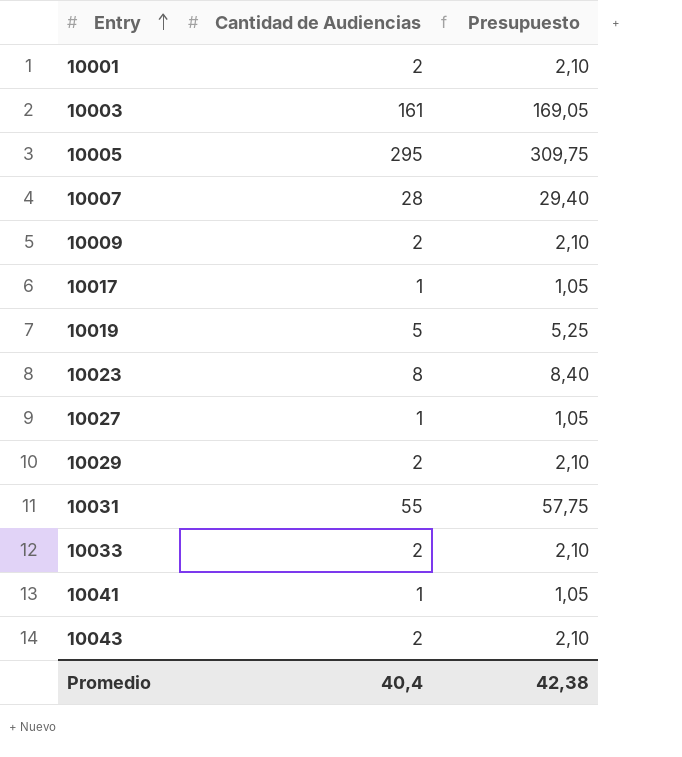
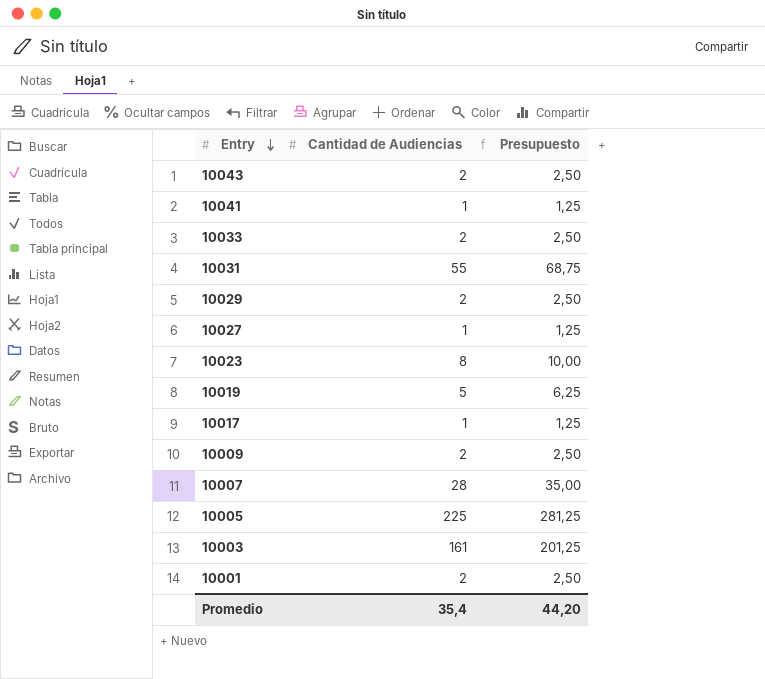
row order: Entry ascending -> Entry descending
column Presupuesto | formula: [Cantidad de Audiencias] * 1,05 -> [Cantidad de Audiencias] * 1,25
10005 | Cantidad de Audiencias: 295 -> 225
Promedio | Cantidad de Audiencias: 40,4 -> 35,4
Promedio | Presupuesto: 42,38 -> 44,20

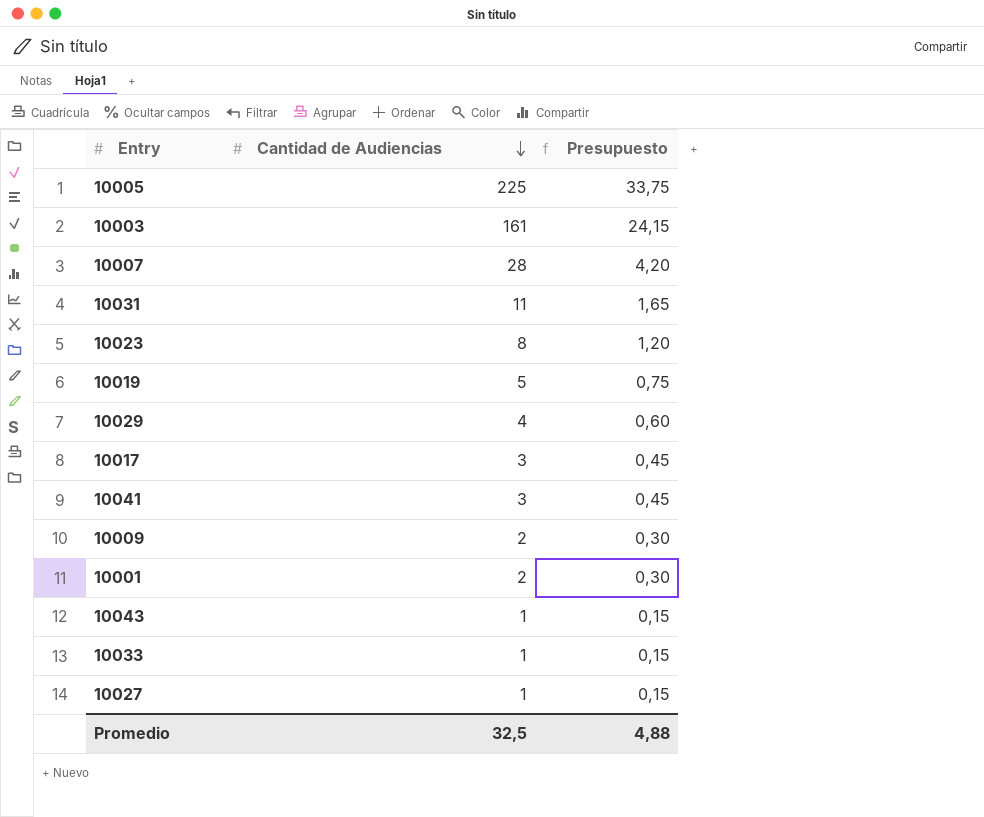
row order: Entry descending -> Cantidad de Audiencias descending
column Presupuesto | formula: [Cantidad de Audiencias] * 1,25 -> [Cantidad de Audiencias] * 0,15
10031 | Cantidad de Audiencias: 55 -> 11
10029 | Cantidad de Audiencias: 2 -> 4
10017 | Cantidad de Audiencias: 1 -> 3
10041 | Cantidad de Audiencias: 1 -> 3
10043 | Cantidad de Audiencias: 2 -> 1
10033 | Cantidad de Audiencias: 2 -> 1
Promedio | Cantidad de Audiencias: 35,4 -> 32,5
Promedio | Presupuesto: 44,20 -> 4,88

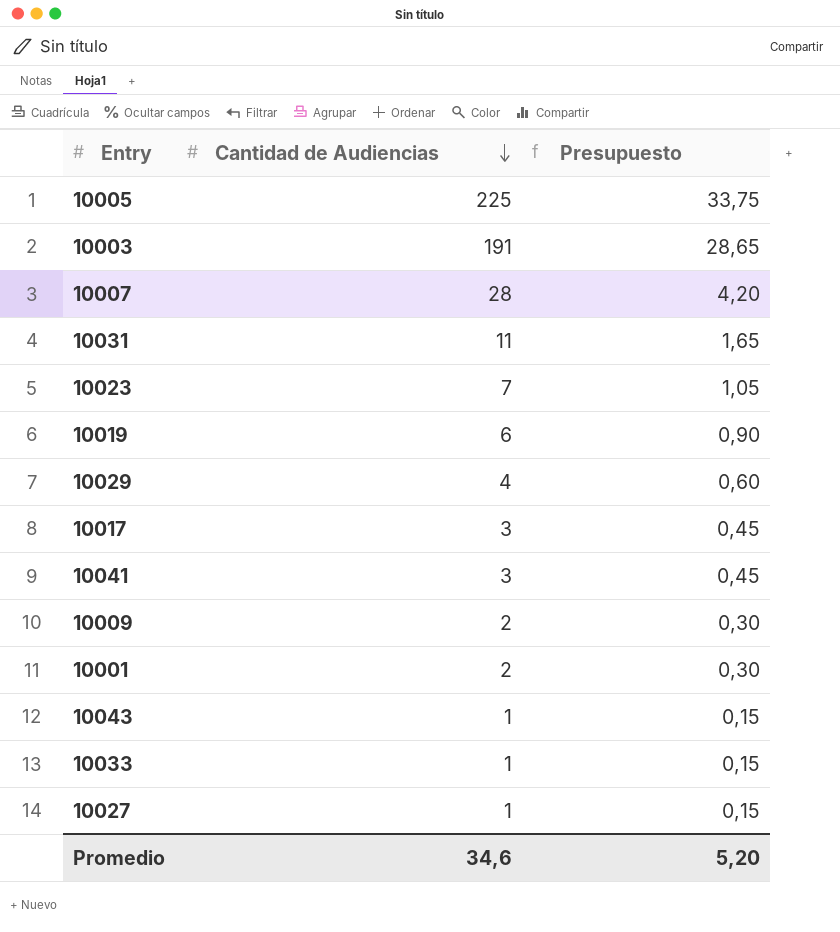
10003 | Cantidad de Audiencias: 161 -> 191
10003 | Presupuesto: 24,15 -> 28,65
10023 | Cantidad de Audiencias: 8 -> 7
10023 | Presupuesto: 1,20 -> 1,05
10019 | Cantidad de Audiencias: 5 -> 6
10019 | Presupuesto: 0,75 -> 0,90
Promedio | Cantidad de Audiencias: 32,5 -> 34,6
Promedio | Presupuesto: 4,88 -> 5,20

